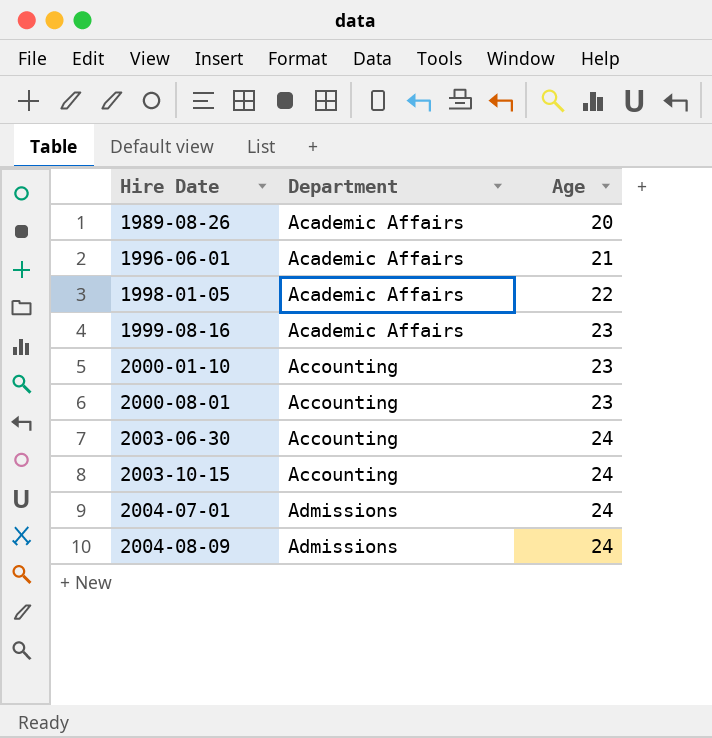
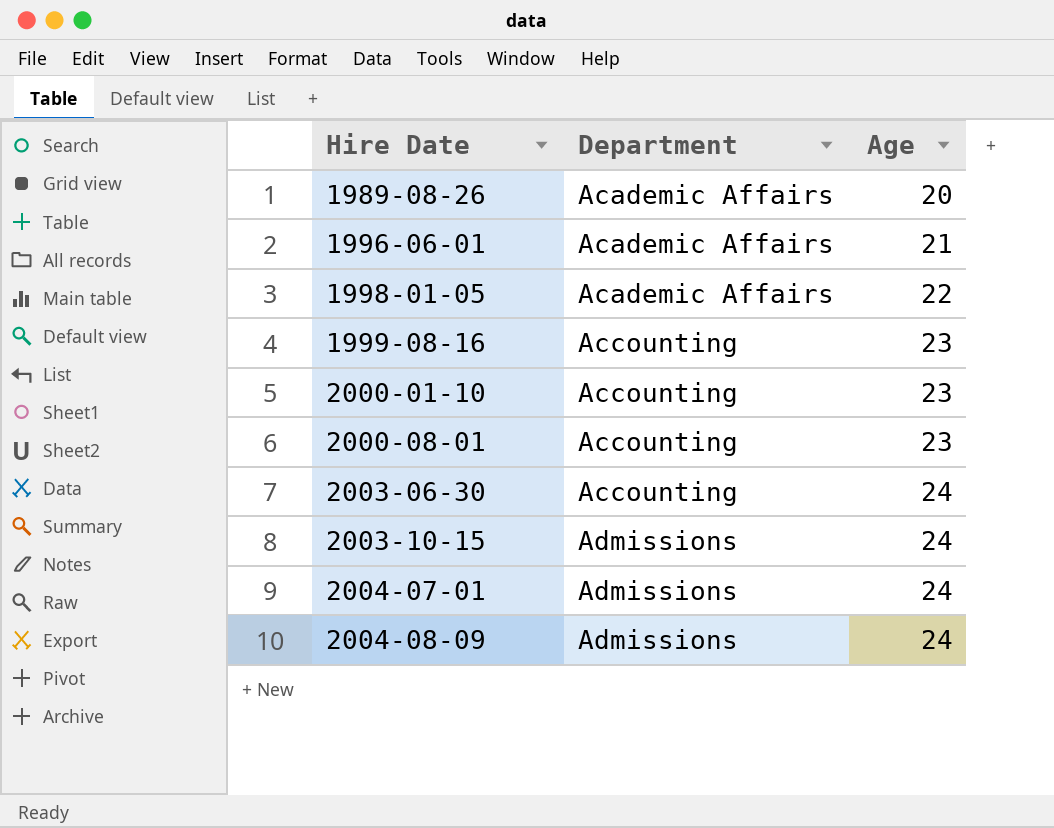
1999-08-16 | Department: Academic Affairs -> Accounting
2003-10-15 | Department: Accounting -> Admissions

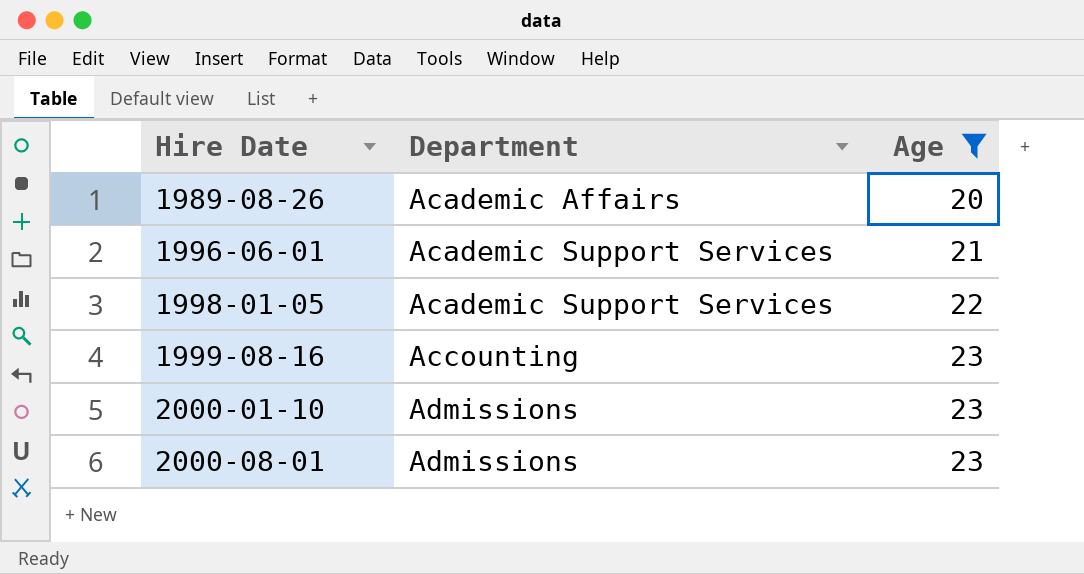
filter: none -> Age != 24
1996-06-01 | Department: Academic Affairs -> Academic Support Services
1998-01-05 | Department: Academic Affairs -> Academic Support Services
2000-01-10 | Department: Accounting -> Admissions
2000-08-01 | Department: Accounting -> Admissions

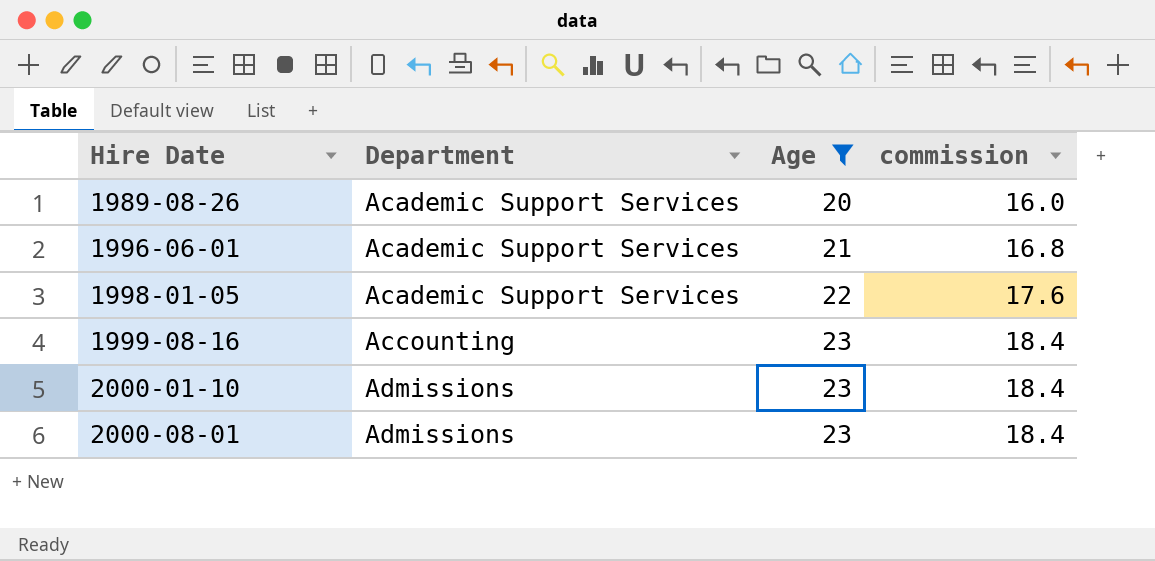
column commission | formula: none -> [Age] * 0.8
1989-08-26 | Department: Academic Affairs -> Academic Support Services

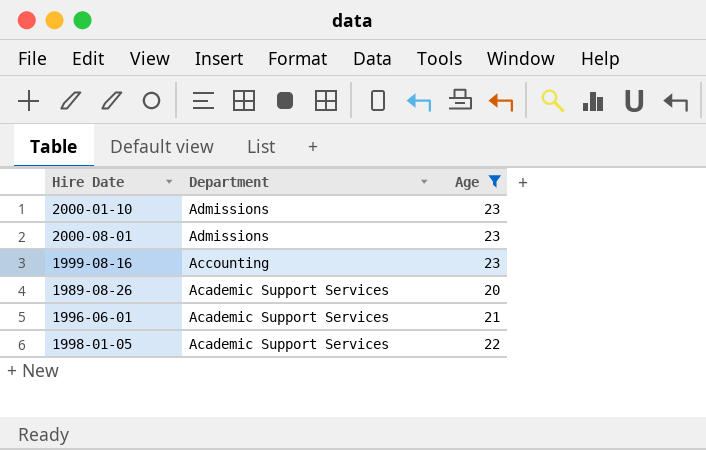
row order: Hire Date ascending -> Department descending
column commission | formula: [Age] * 0.8 -> none

